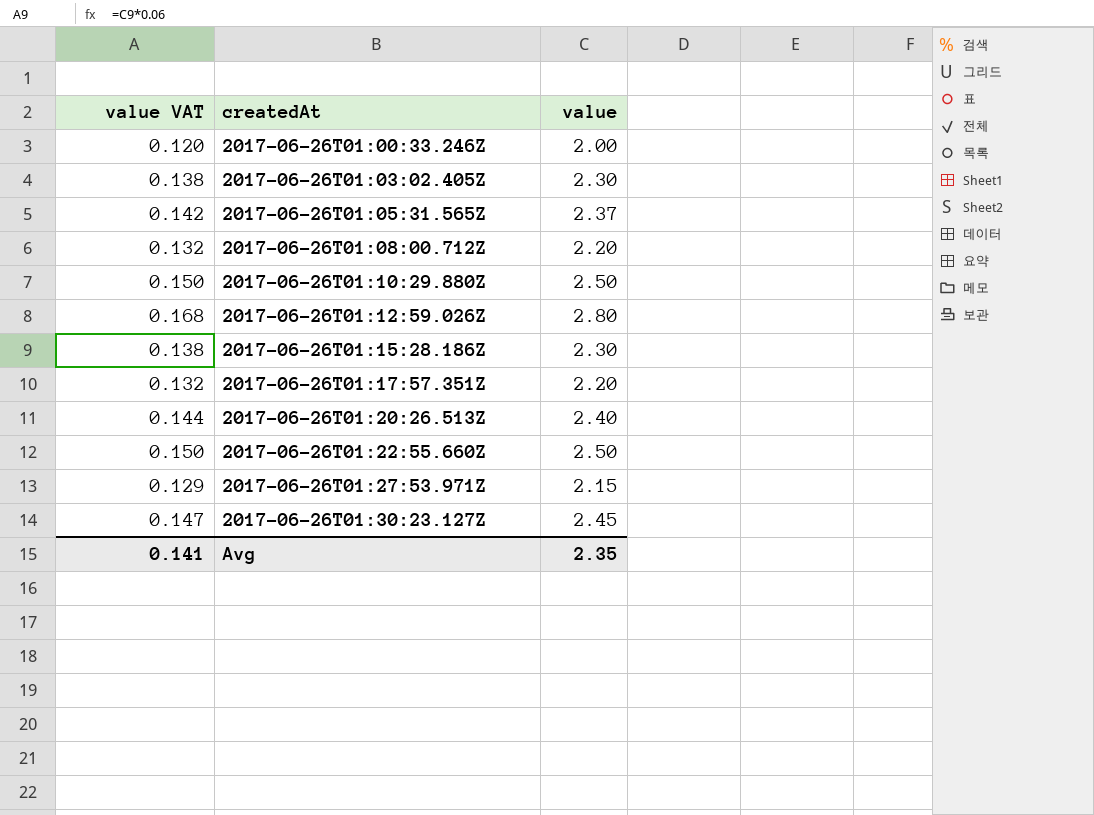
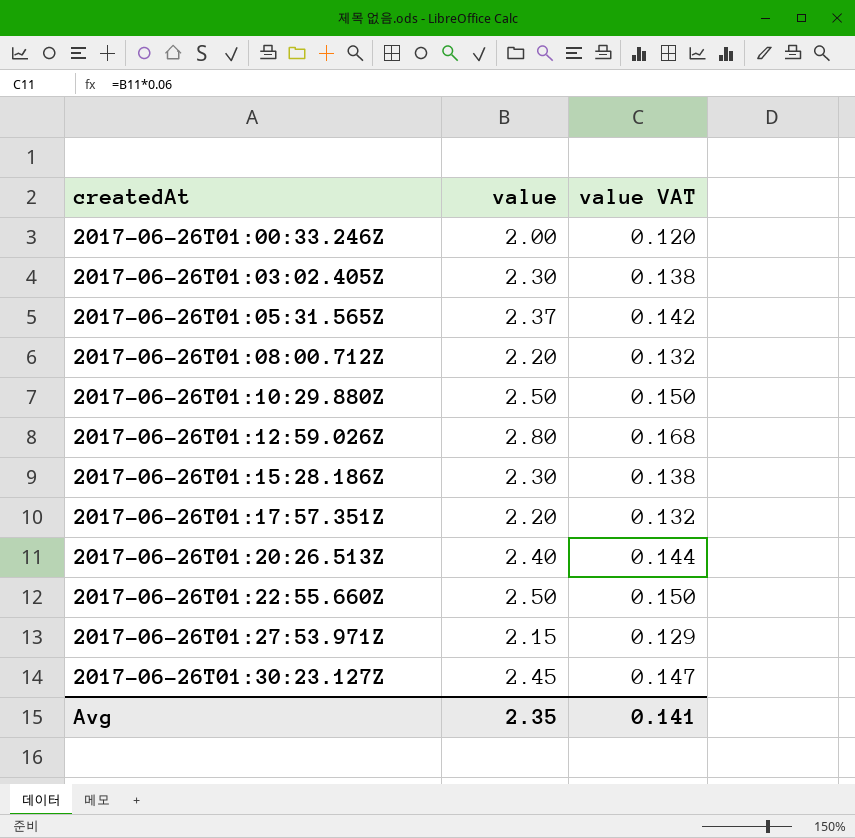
column value VAT | position: 1 -> 3

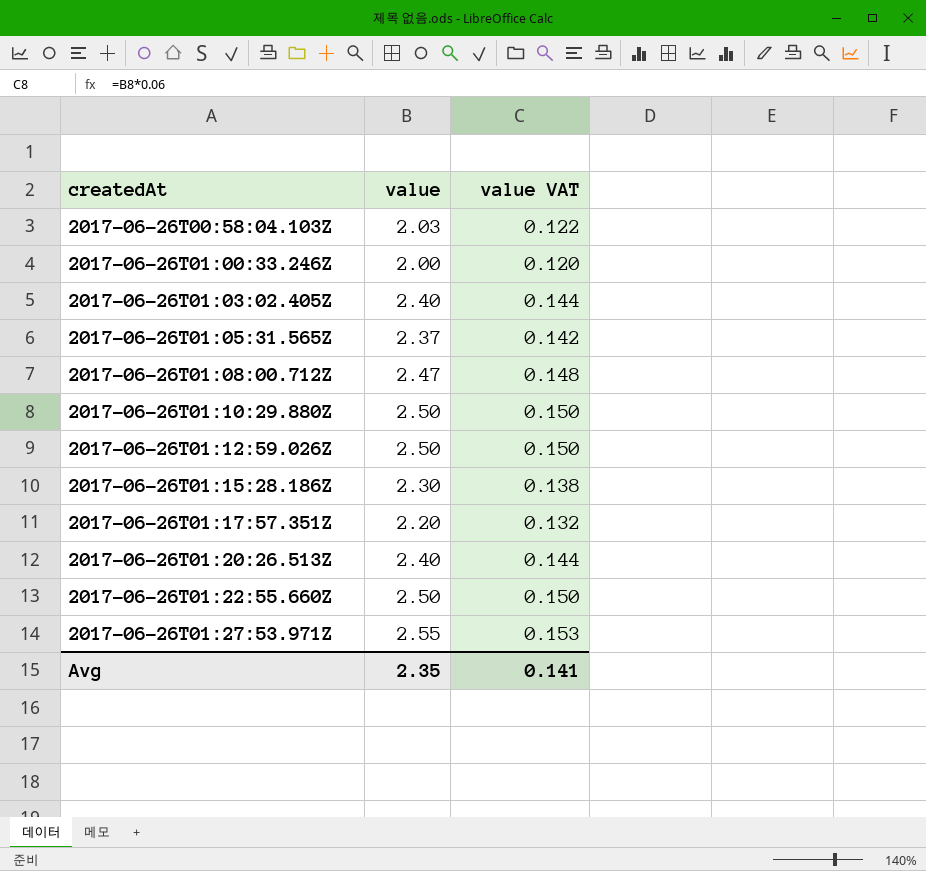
row 2017-06-26T01:30:23.127Z: 2.45 | 0.147 -> none
row 2017-06-26T00:58:04.103Z: none -> 2.03 | 0.122
2017-06-26T01:03:02.405Z | value: 2.30 -> 2.40
2017-06-26T01:03:02.405Z | value VAT: 0.138 -> 0.144
2017-06-26T01:08:00.712Z | value: 2.20 -> 2.47
2017-06-26T01:08:00.712Z | value VAT: 0.132 -> 0.148
2017-06-26T01:12:59.026Z | value: 2.80 -> 2.50
2017-06-26T01:12:59.026Z | value VAT: 0.168 -> 0.150
2017-06-26T01:27:53.971Z | value: 2.15 -> 2.55
2017-06-26T01:27:53.971Z | value VAT: 0.129 -> 0.153

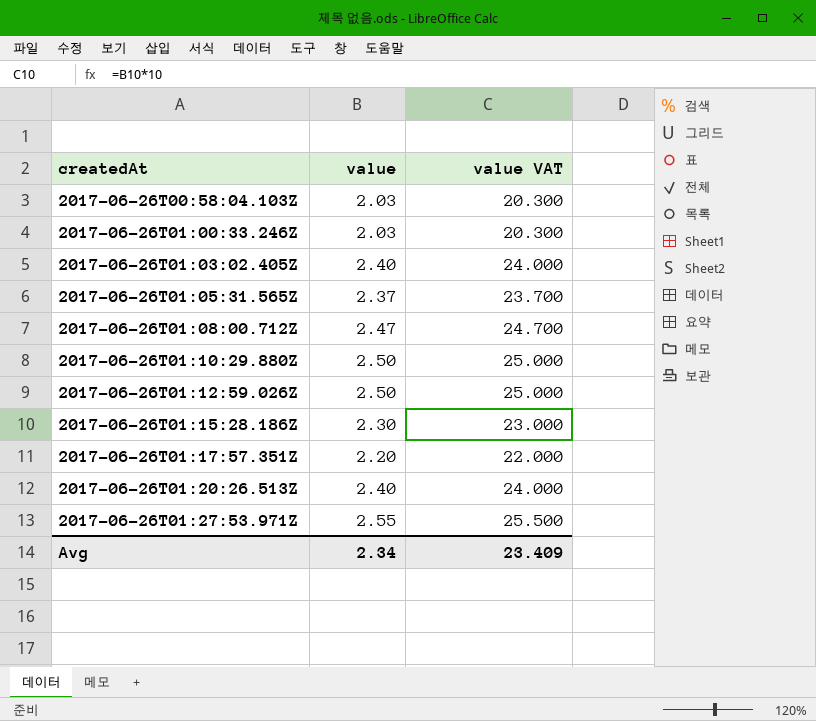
column value VAT | formula: [value] * 0.06 -> [value] * 10
row 2017-06-26T01:22:55.660Z: 2.50 | 0.150 -> none
2017-06-26T01:00:33.246Z | value: 2.00 -> 2.03
Avg | value: 2.35 -> 2.34
Avg | value VAT: 0.141 -> 23.409

